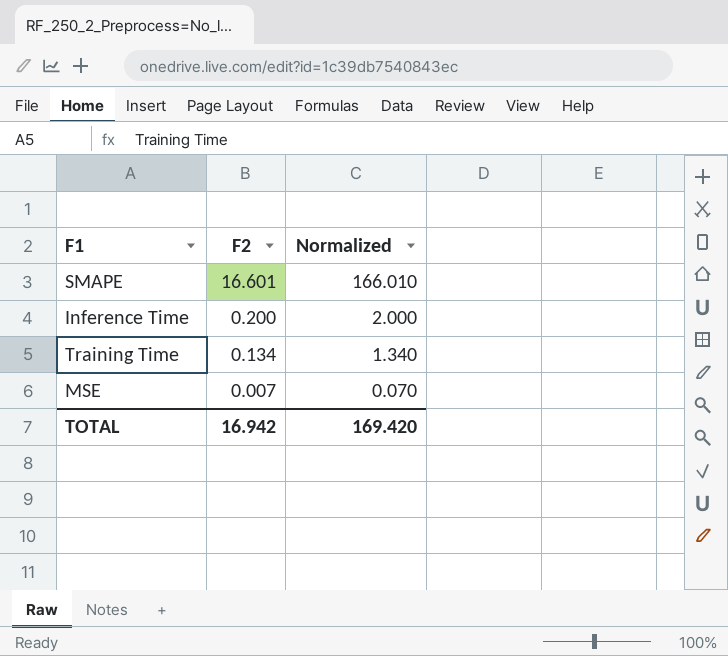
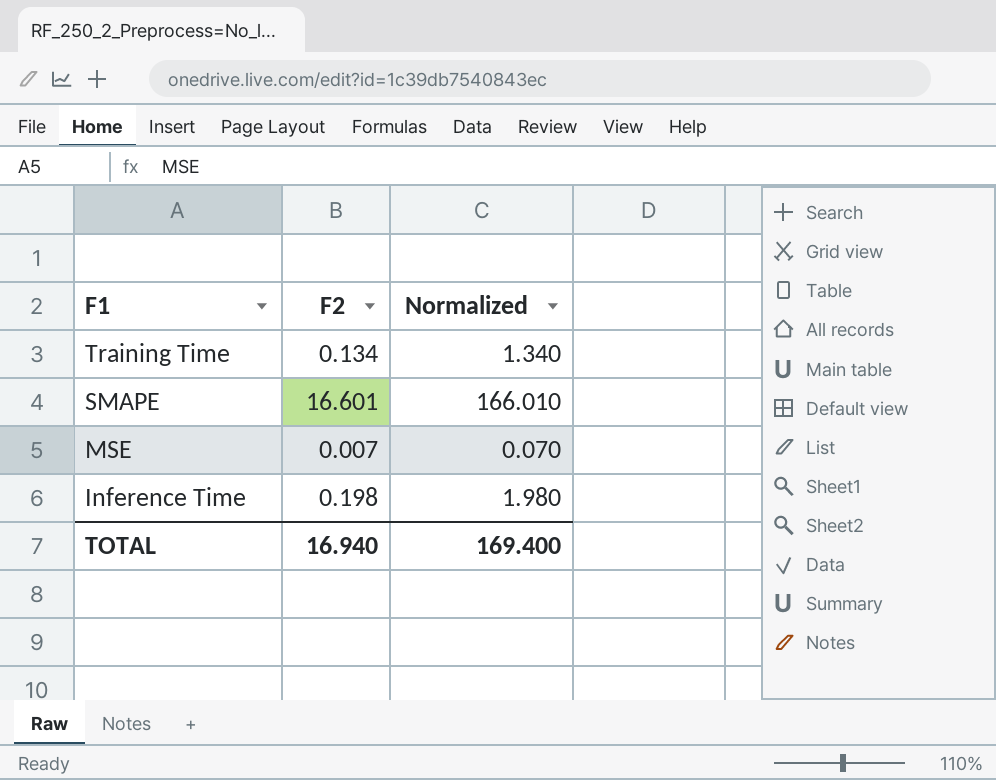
row order: F2 descending -> F1 descending
Inference Time | F2: 0.200 -> 0.198
Inference Time | Normalized: 2.000 -> 1.980
TOTAL | F2: 16.942 -> 16.940
TOTAL | Normalized: 169.420 -> 169.400

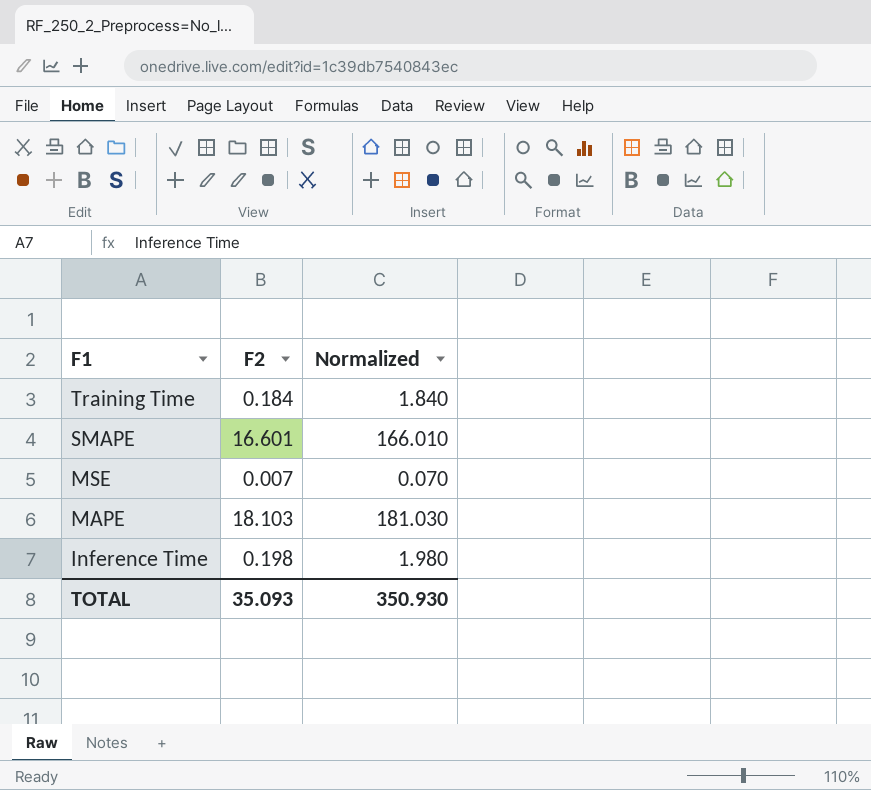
Training Time | F2: 0.134 -> 0.184
Training Time | Normalized: 1.340 -> 1.840
row MAPE: none -> 18.103 | 181.030
TOTAL | F2: 16.940 -> 35.093
TOTAL | Normalized: 169.400 -> 350.930

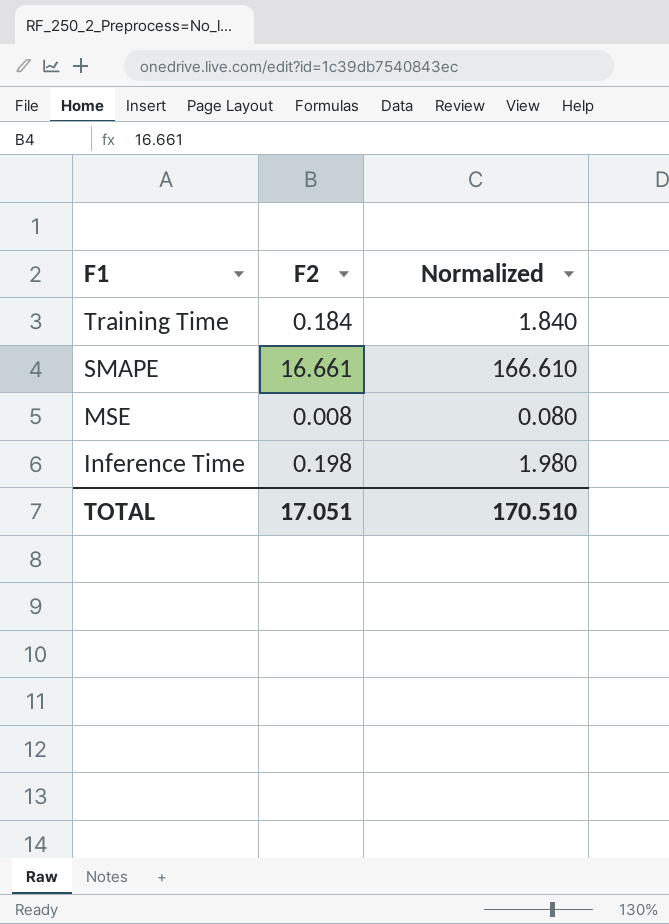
row MAPE: 18.103 | 181.030 -> none
SMAPE | F2: 16.601 -> 16.661
SMAPE | Normalized: 166.010 -> 166.610
MSE | F2: 0.007 -> 0.008
MSE | Normalized: 0.070 -> 0.080
TOTAL | F2: 35.093 -> 17.051
TOTAL | Normalized: 350.930 -> 170.510

